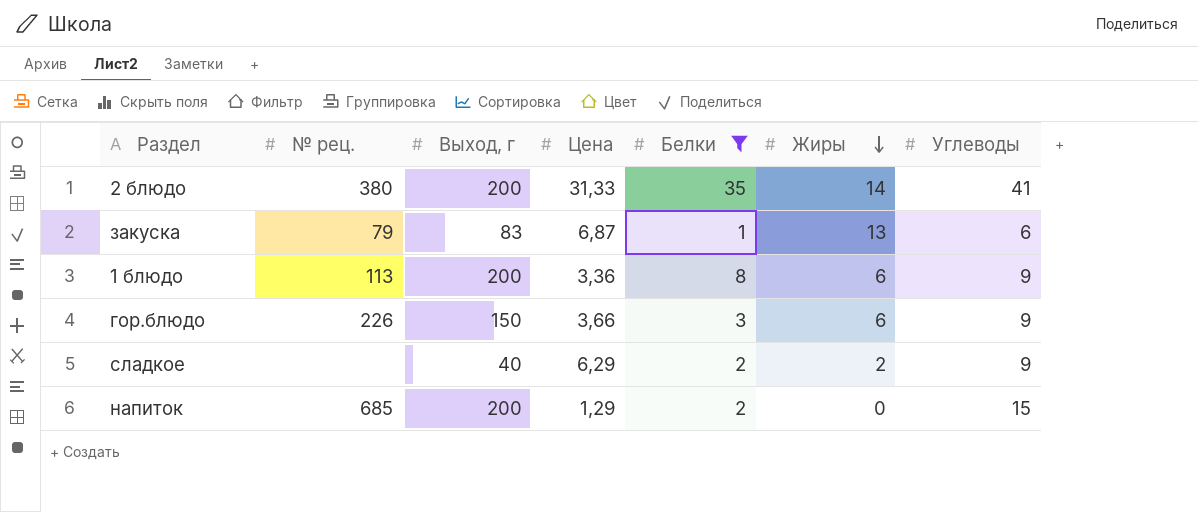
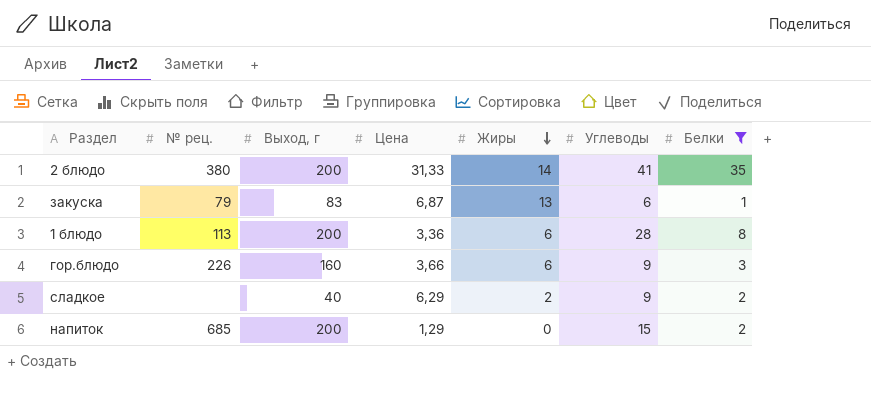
column Белки | position: 5 -> 7
1 блюдо | Углеводы: 9 -> 28
гор.блюдо | Выход, г: 150 -> 160

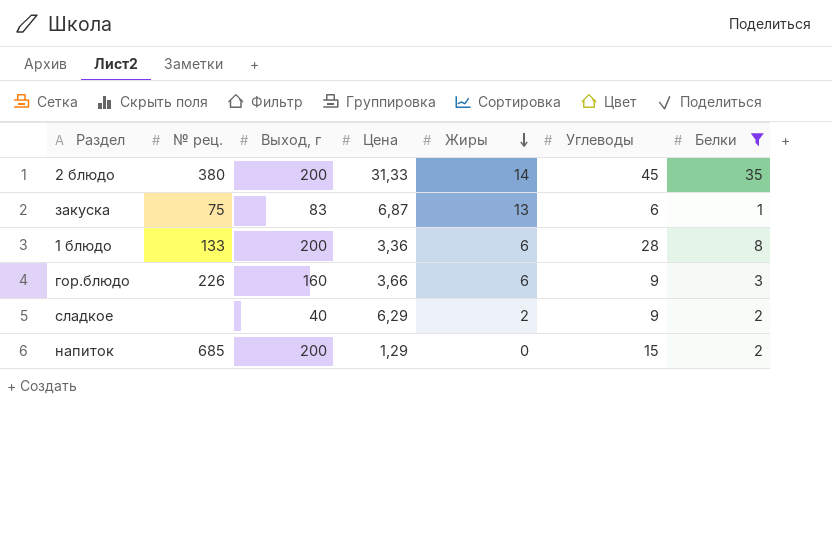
2 блюдо | Углеводы: 41 -> 45
закуска | № рец.: 79 -> 75
1 блюдо | № рец.: 113 -> 133

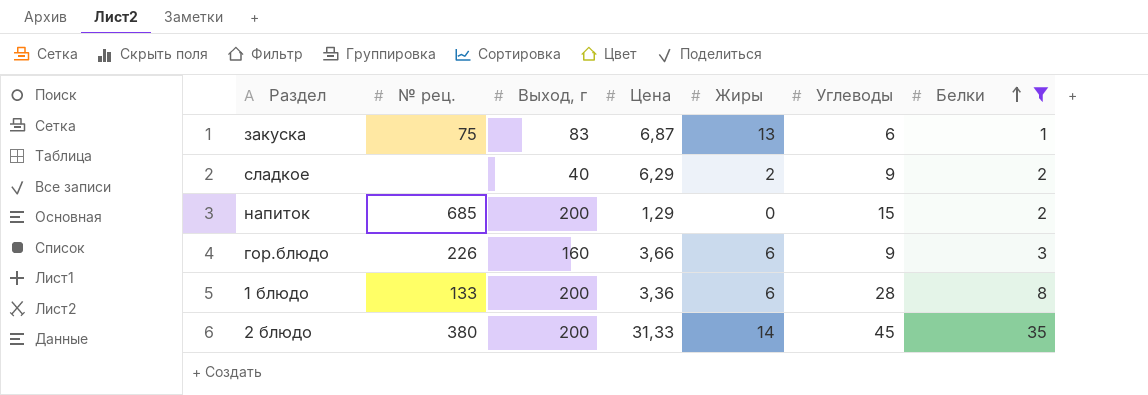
row order: Жиры descending -> Белки ascending

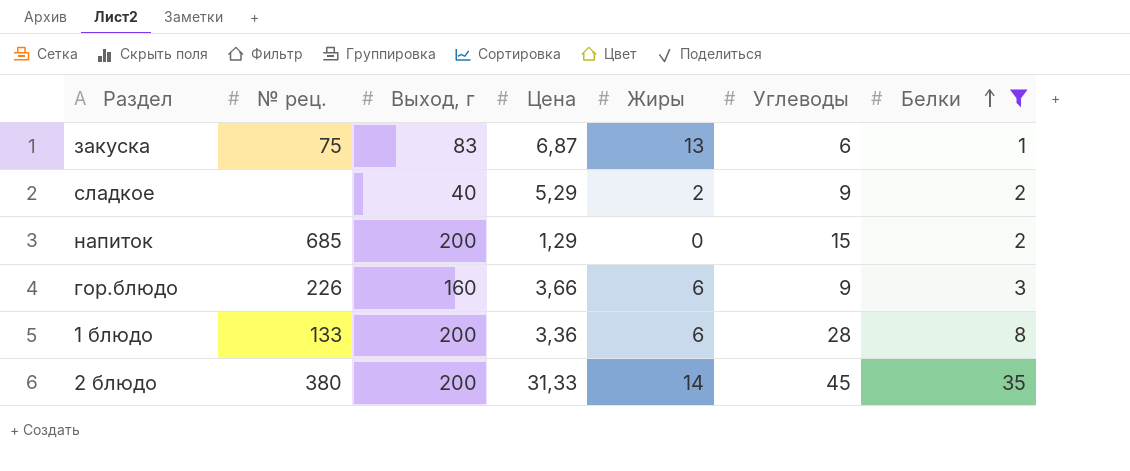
сладкое | Цена: 6,29 -> 5,29

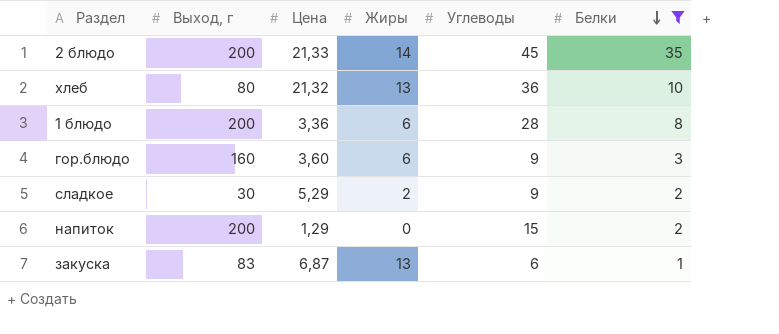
row order: Белки ascending -> Белки descending
column № рец. | position: 2 -> none
2 блюдо | Цена: 31,33 -> 21,33
row хлеб: none -> 80 | 21,32 | 13 | 36 | 10
гор.блюдо | Цена: 3,66 -> 3,60
сладкое | Выход, г: 40 -> 30

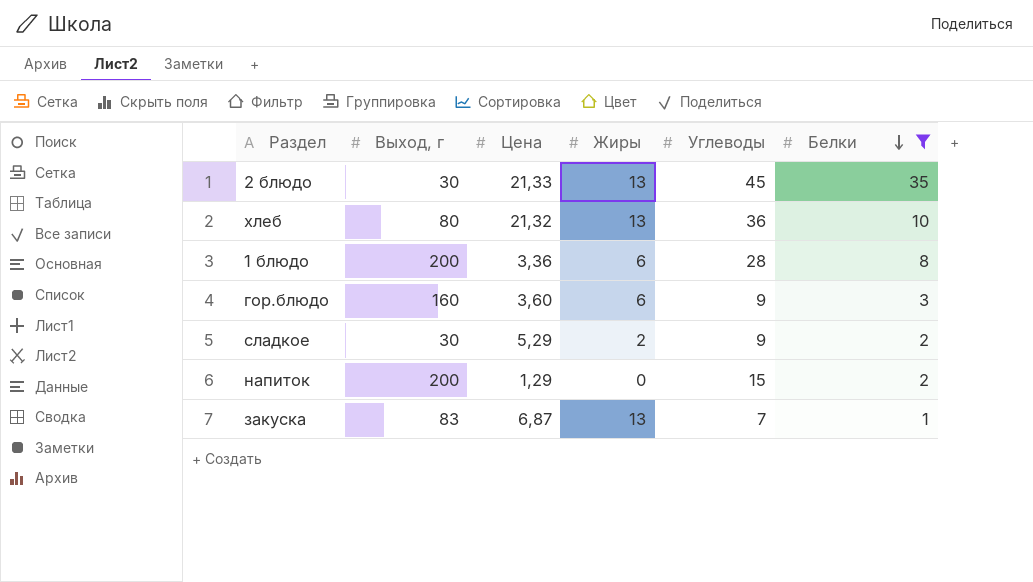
2 блюдо | Выход, г: 200 -> 30
2 блюдо | Жиры: 14 -> 13
закуска | Углеводы: 6 -> 7

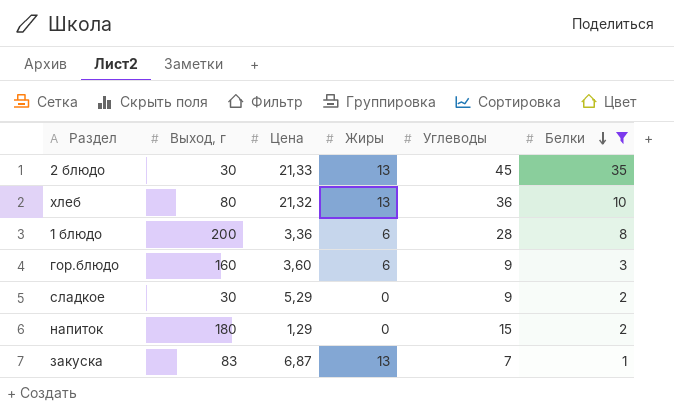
сладкое | Жиры: 2 -> 0
напиток | Выход, г: 200 -> 180

